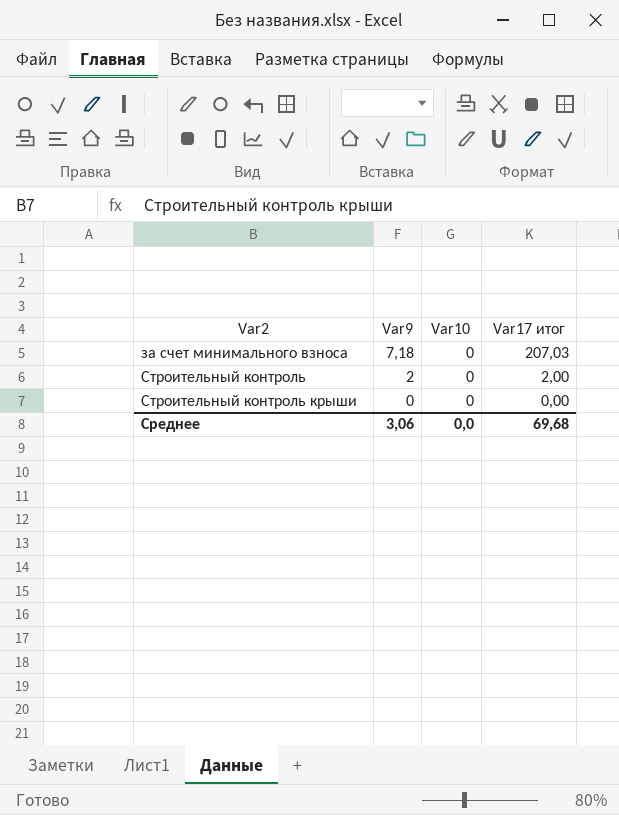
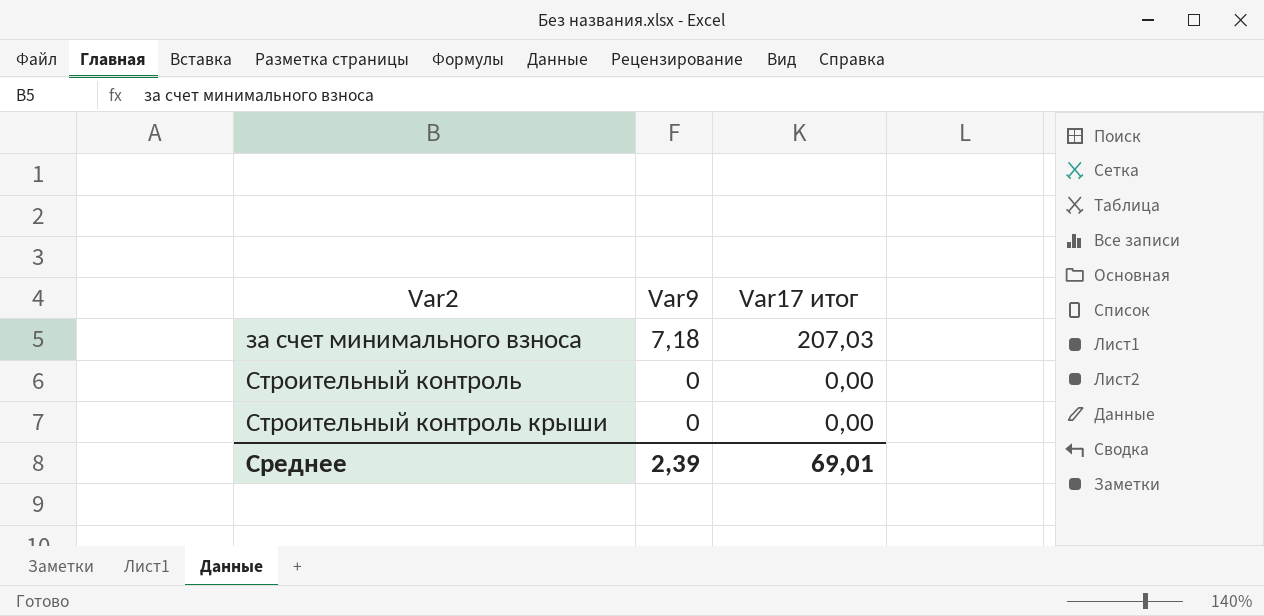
column Var10 | position: 3 -> none
Строительный контроль | Var9: 2 -> 0
Строительный контроль | Var17 итог: 2,00 -> 0,00
Среднее | Var9: 3,06 -> 2,39
Среднее | Var17 итог: 69,68 -> 69,01

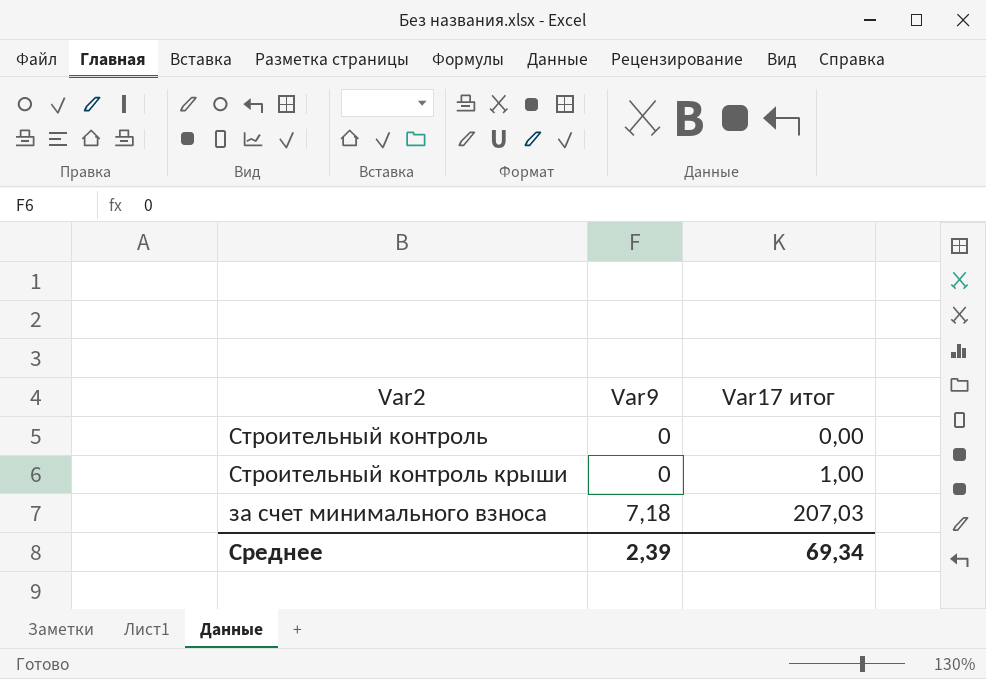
row order: Var2 ascending -> Var9 ascending
Строительный контроль крыши | Var17 итог: 0,00 -> 1,00
Среднее | Var17 итог: 69,01 -> 69,34

